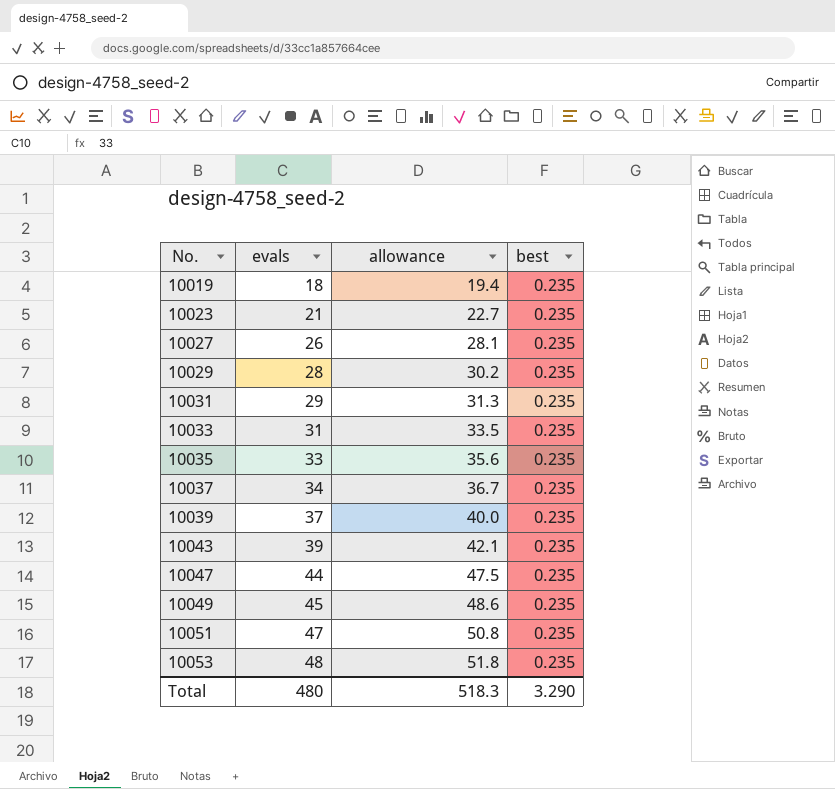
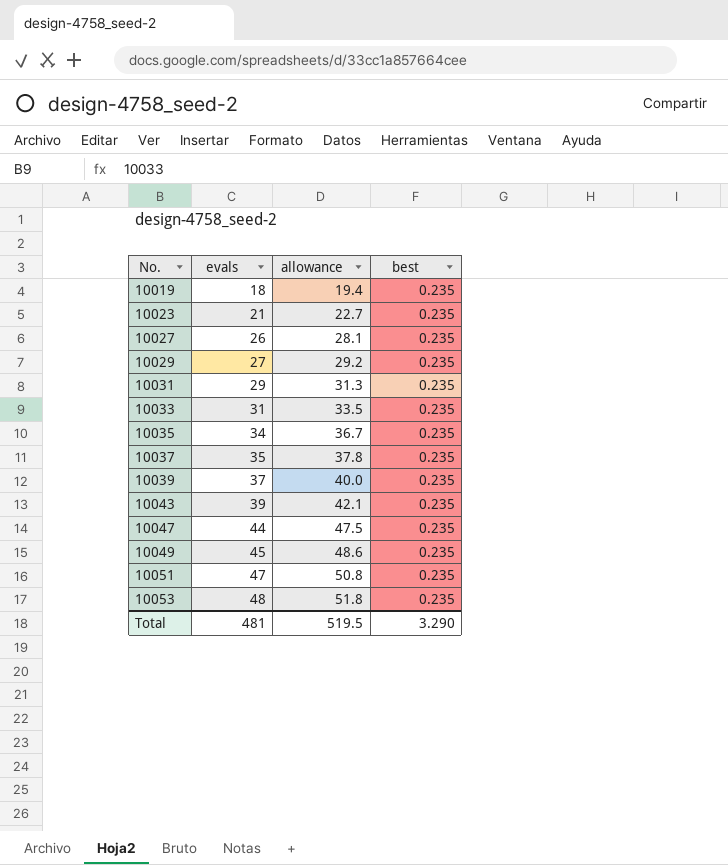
10029 | evals: 28 -> 27
10029 | allowance: 30.2 -> 29.2
10035 | evals: 33 -> 34
10035 | allowance: 35.6 -> 36.7
10037 | evals: 34 -> 35
10037 | allowance: 36.7 -> 37.8
Total | evals: 480 -> 481
Total | allowance: 518.3 -> 519.5

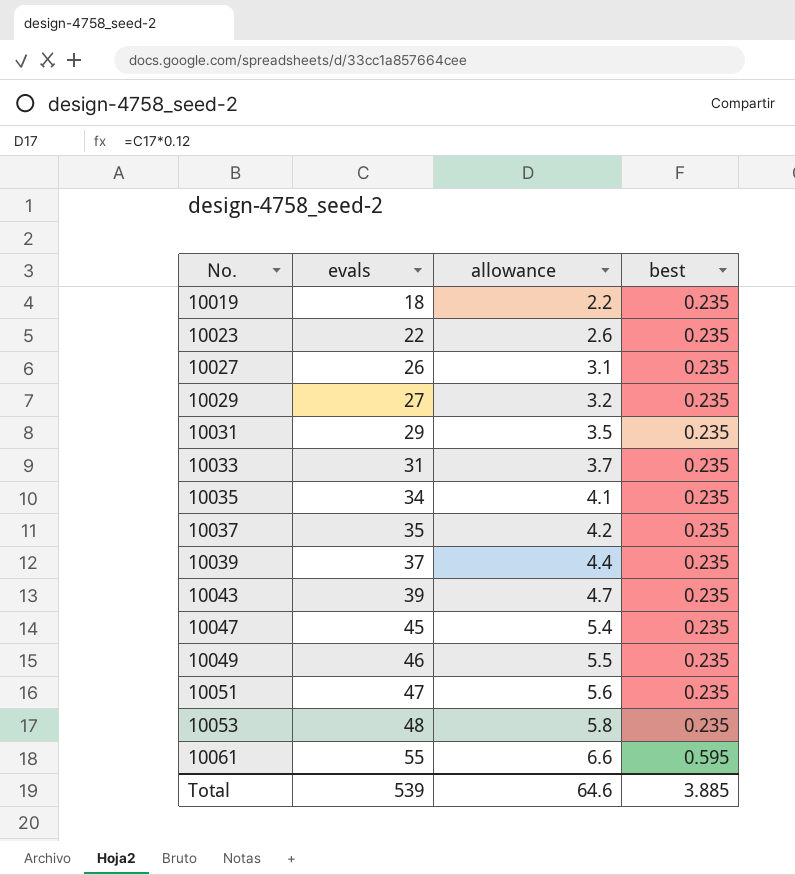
column allowance | formula: [evals] * 1.08 -> [evals] * 0.12
10023 | evals: 21 -> 22
10047 | evals: 44 -> 45
10049 | evals: 45 -> 46
row 10061: none -> 55 | 6.6 | 0.595
Total | evals: 481 -> 539
Total | allowance: 519.5 -> 64.6
Total | best: 3.290 -> 3.885

